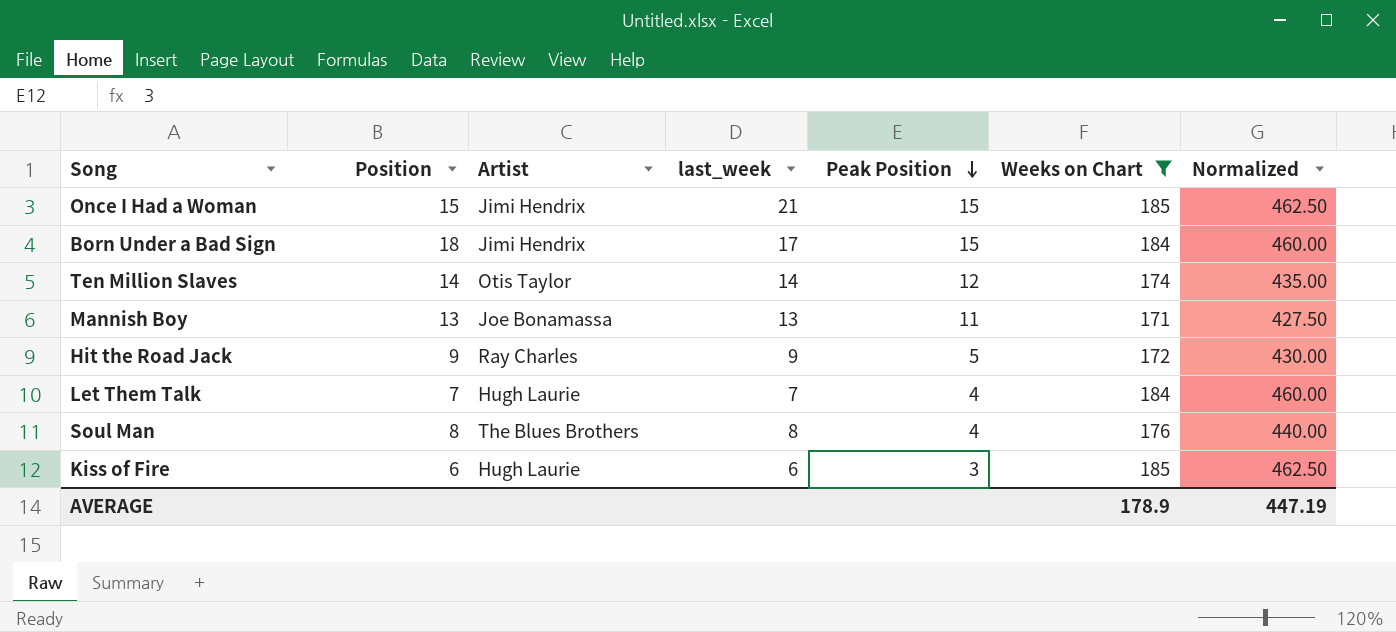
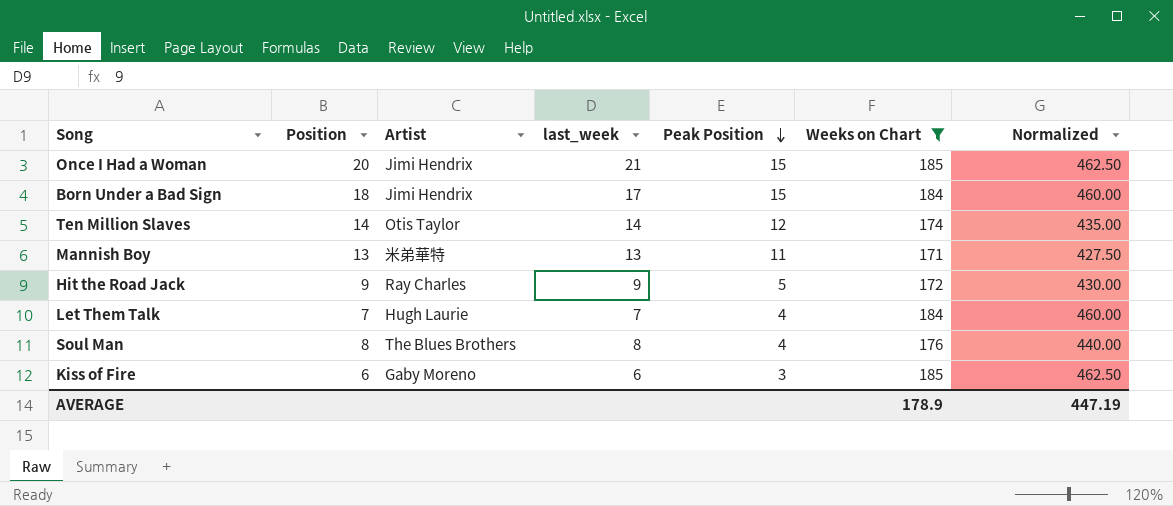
Once I Had a Woman | Position: 15 -> 20
Mannish Boy | Artist: Joe Bonamassa -> 米弟華特
Kiss of Fire | Artist: Hugh Laurie -> Gaby Moreno

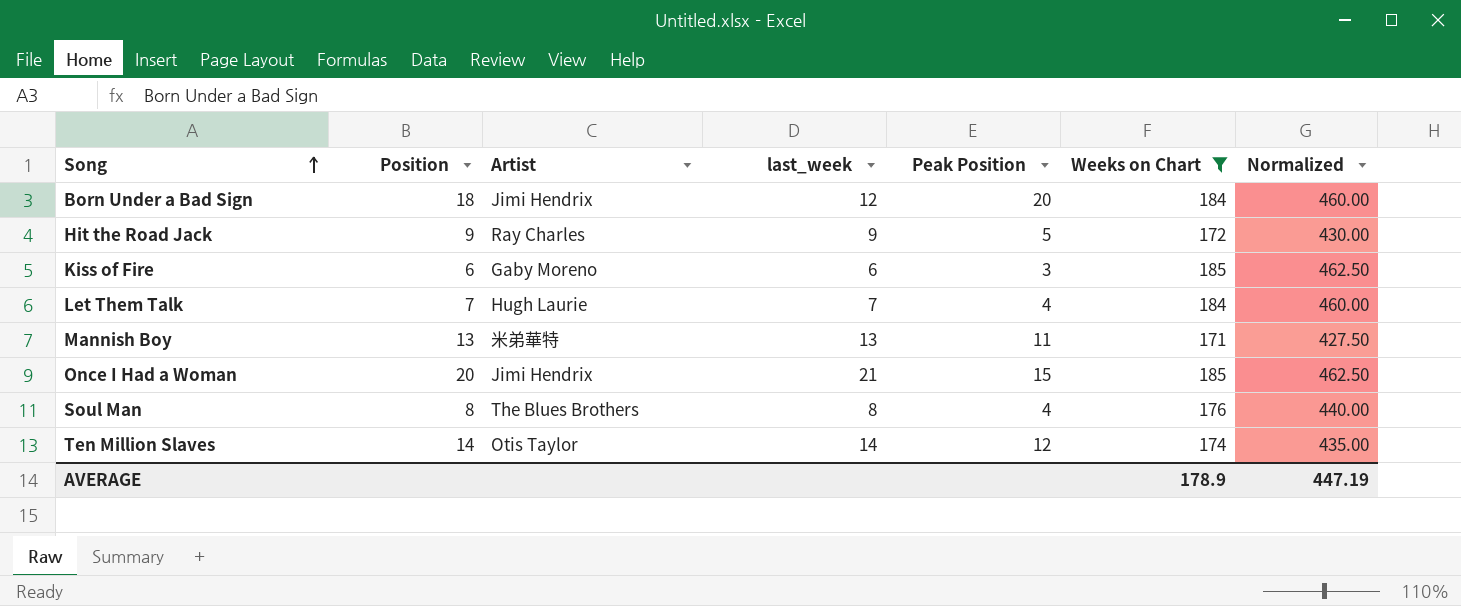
row order: Peak Position descending -> Song ascending
Born Under a Bad Sign | last_week: 17 -> 12
Born Under a Bad Sign | Peak Position: 15 -> 20

